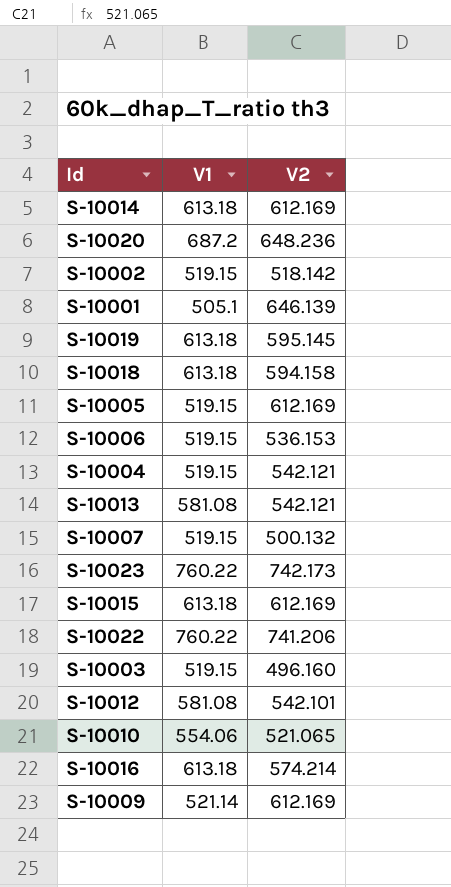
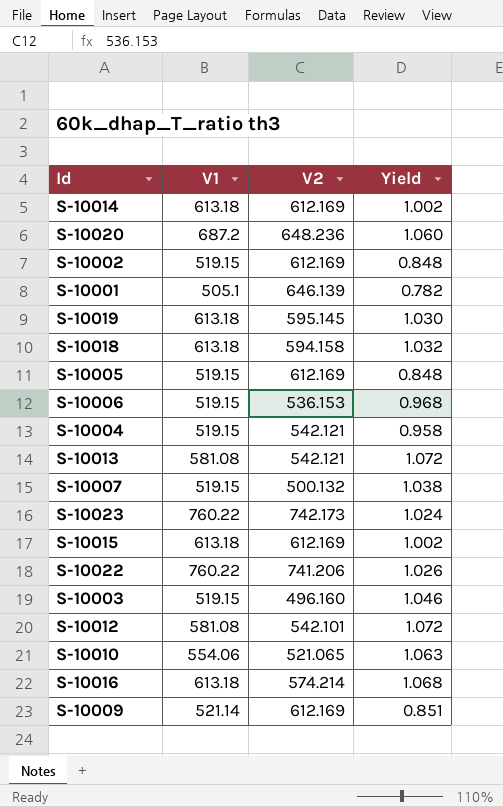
column Yield | formula: none -> [V1] / [V2]
S-10002 | V2: 518.142 -> 612.169

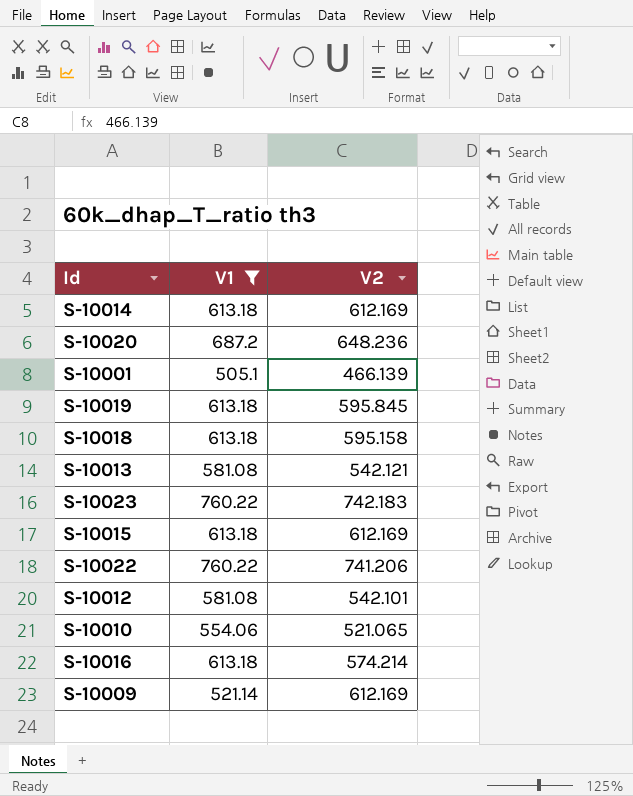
filter: none -> V1 != 519.15
column Yield | formula: [V1] / [V2] -> none
S-10001 | V2: 646.139 -> 466.139
S-10019 | V2: 595.145 -> 595.845
S-10018 | V2: 594.158 -> 595.158
S-10023 | V2: 742.173 -> 742.183

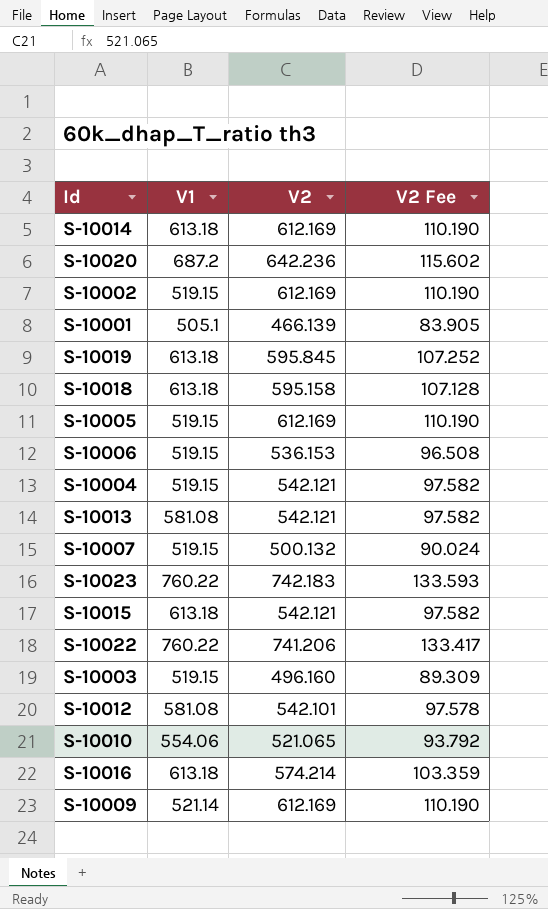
filter: V1 != 519.15 -> none
column V2 Fee | formula: none -> [V2] * 0.18
S-10020 | V2: 648.236 -> 642.236
S-10015 | V2: 612.169 -> 542.121

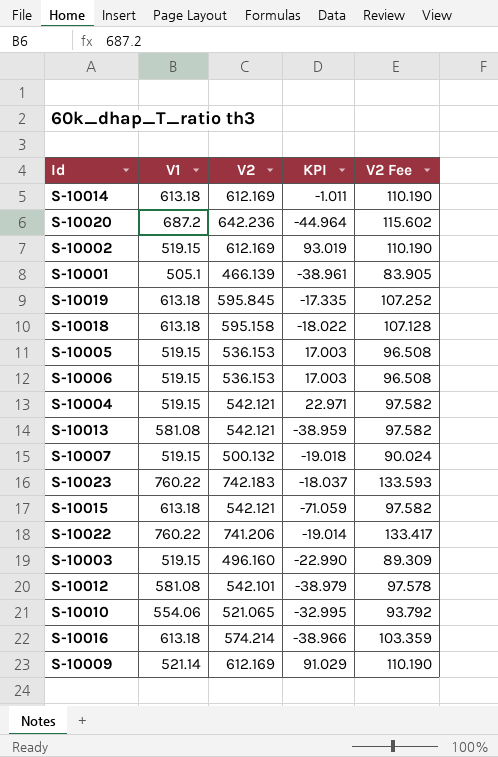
column KPI | formula: none -> [V2] - [V1]
S-10005 | V2: 612.169 -> 536.153
S-10005 | V2 Fee: 110.190 -> 96.508

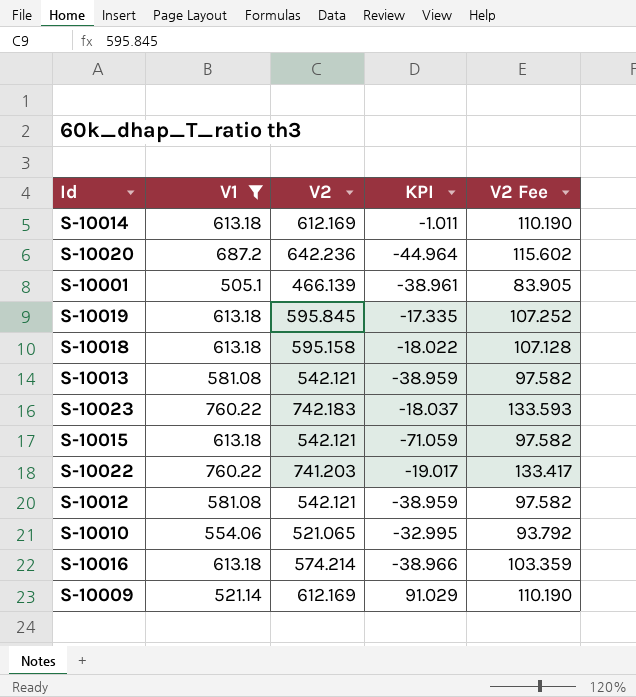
filter: none -> V1 != 519.15
S-10022 | V2: 741.206 -> 741.203
S-10022 | KPI: -19.014 -> -19.017
S-10012 | V2: 542.101 -> 542.121
S-10012 | KPI: -38.979 -> -38.959
S-10012 | V2 Fee: 97.578 -> 97.582

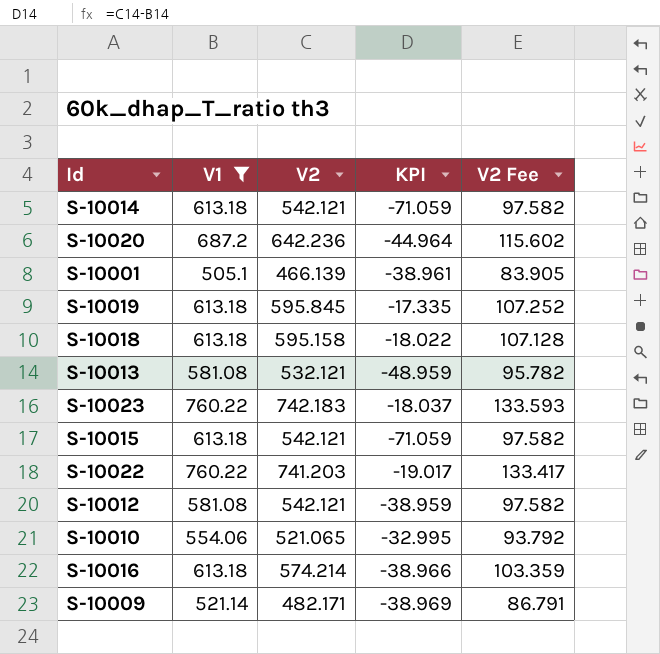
S-10014 | V2: 612.169 -> 542.121
S-10014 | KPI: -1.011 -> -71.059
S-10014 | V2 Fee: 110.190 -> 97.582
S-10013 | V2: 542.121 -> 532.121
S-10013 | KPI: -38.959 -> -48.959
S-10013 | V2 Fee: 97.582 -> 95.782
S-10009 | V2: 612.169 -> 482.171
S-10009 | KPI: 91.029 -> -38.969
S-10009 | V2 Fee: 110.190 -> 86.791

